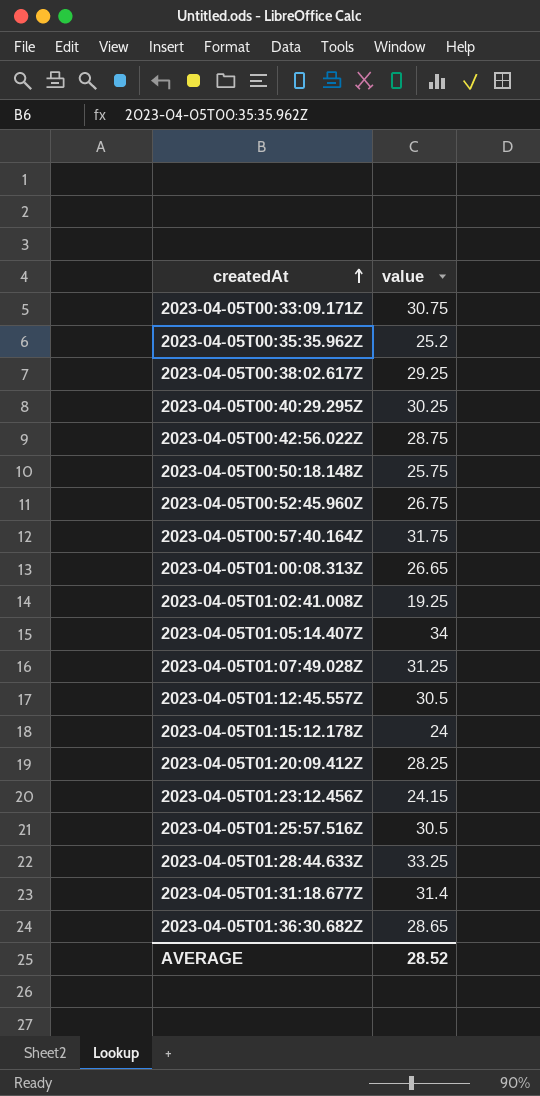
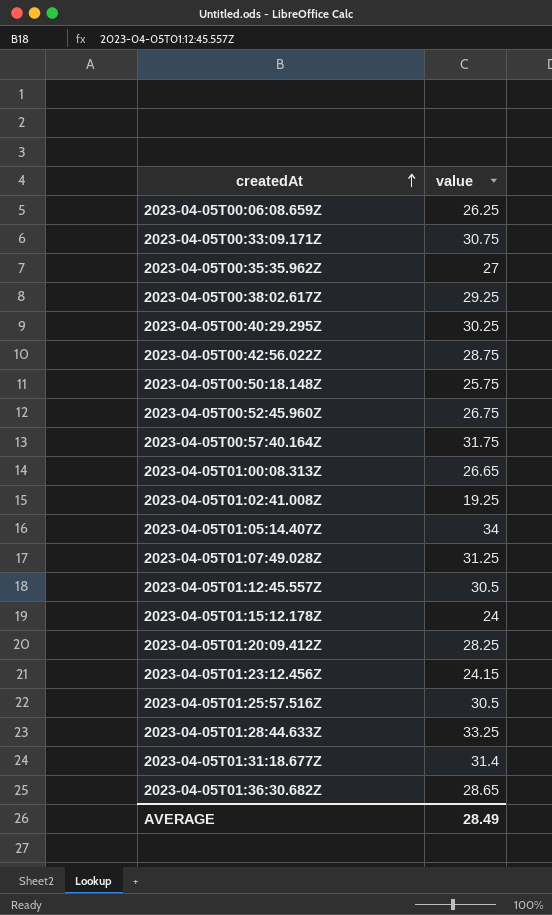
row 2023-04-05T00:06:08.659Z: none -> 26.25
2023-04-05T00:35:35.962Z | value: 25.2 -> 27
AVERAGE | value: 28.52 -> 28.49

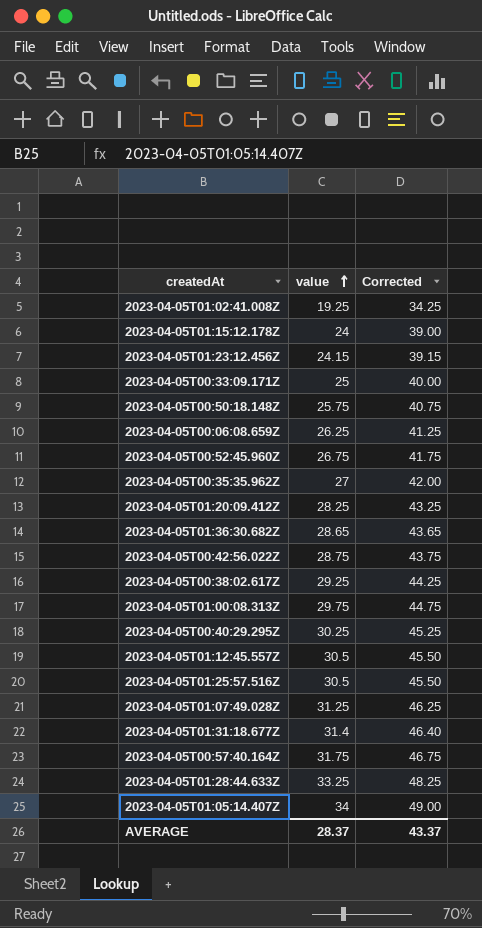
row order: createdAt ascending -> value ascending
column Corrected | formula: none -> [value] + 15
2023-04-05T00:33:09.171Z | value: 30.75 -> 25
2023-04-05T01:00:08.313Z | value: 26.65 -> 29.75
AVERAGE | value: 28.49 -> 28.37

